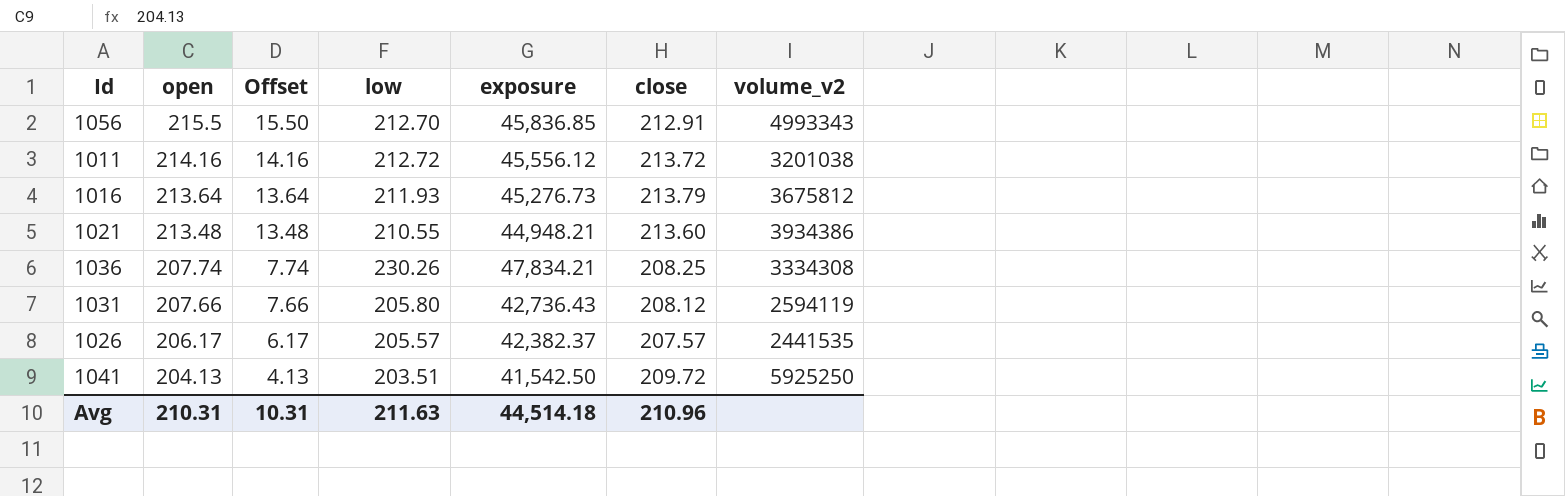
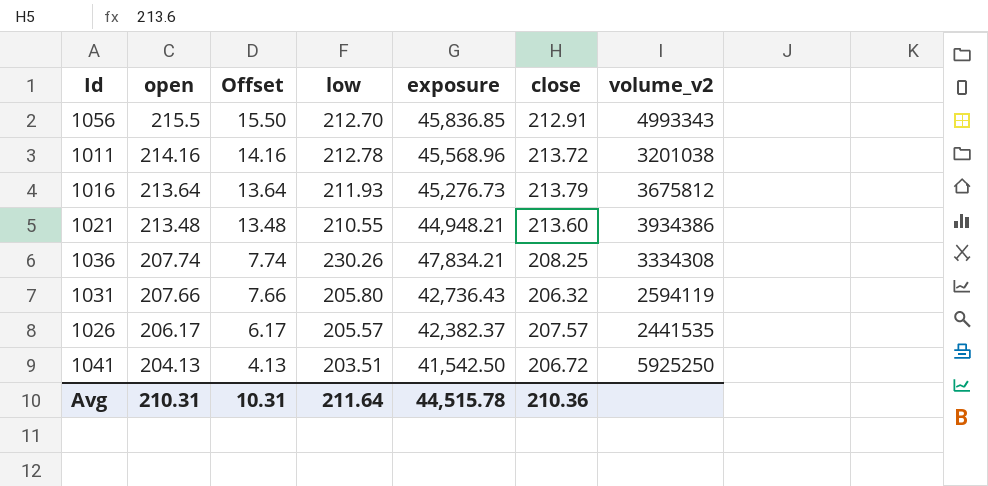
1011 | low: 212.72 -> 212.78
1011 | exposure: 45,556.12 -> 45,568.96
1031 | close: 208.12 -> 206.32
1041 | close: 209.72 -> 206.72
Avg | low: 211.63 -> 211.64
Avg | exposure: 44,514.18 -> 44,515.78
Avg | close: 210.96 -> 210.36

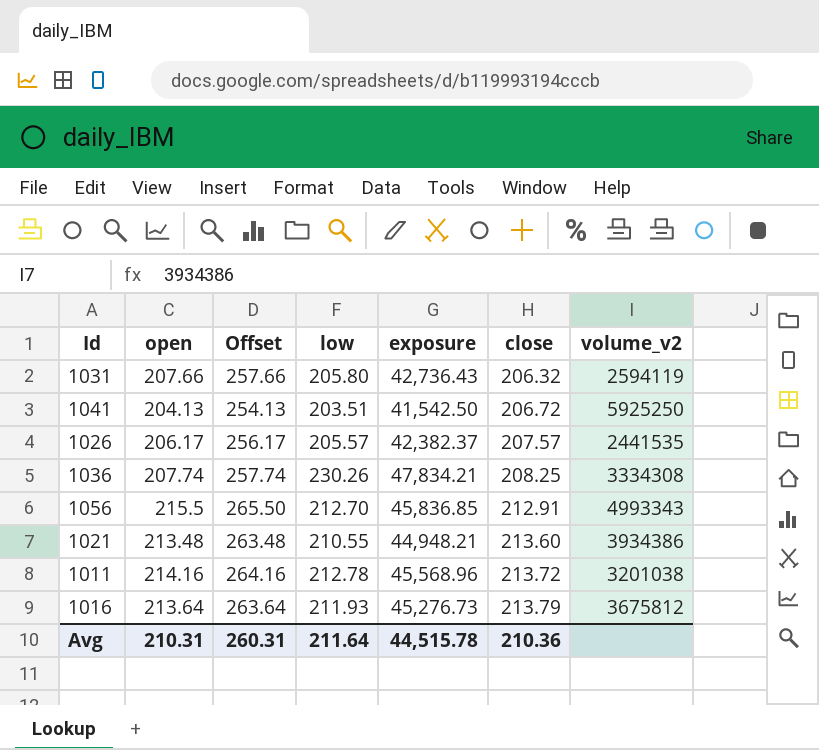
row order: open descending -> close ascending
column Offset | formula: [open] - 200 -> [open] + 50
Avg | Offset: 10.31 -> 260.31

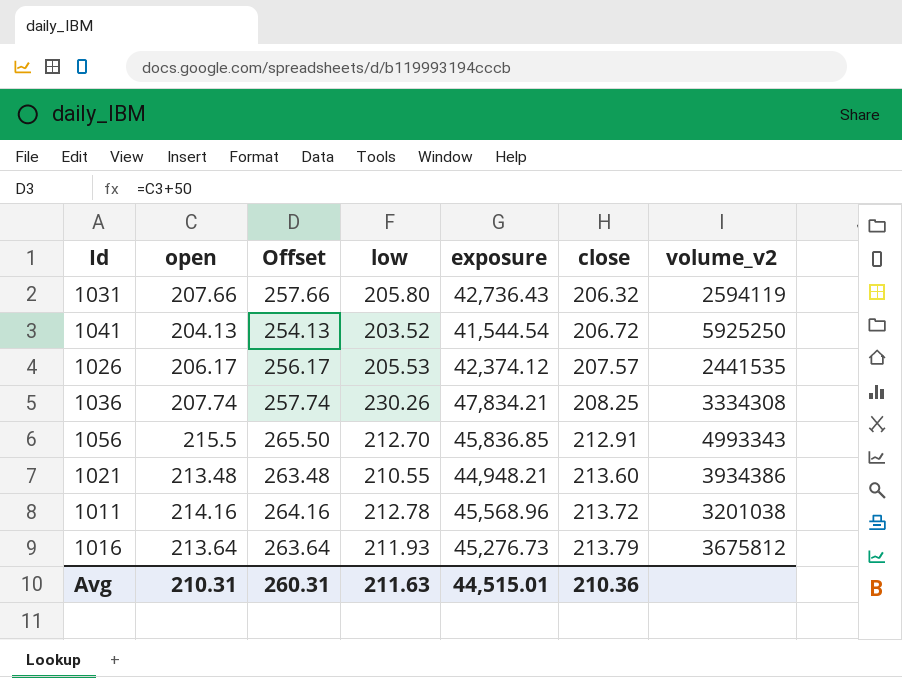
1041 | low: 203.51 -> 203.52
1041 | exposure: 41,542.50 -> 41,544.54
1026 | low: 205.57 -> 205.53
1026 | exposure: 42,382.37 -> 42,374.12
Avg | low: 211.64 -> 211.63
Avg | exposure: 44,515.78 -> 44,515.01

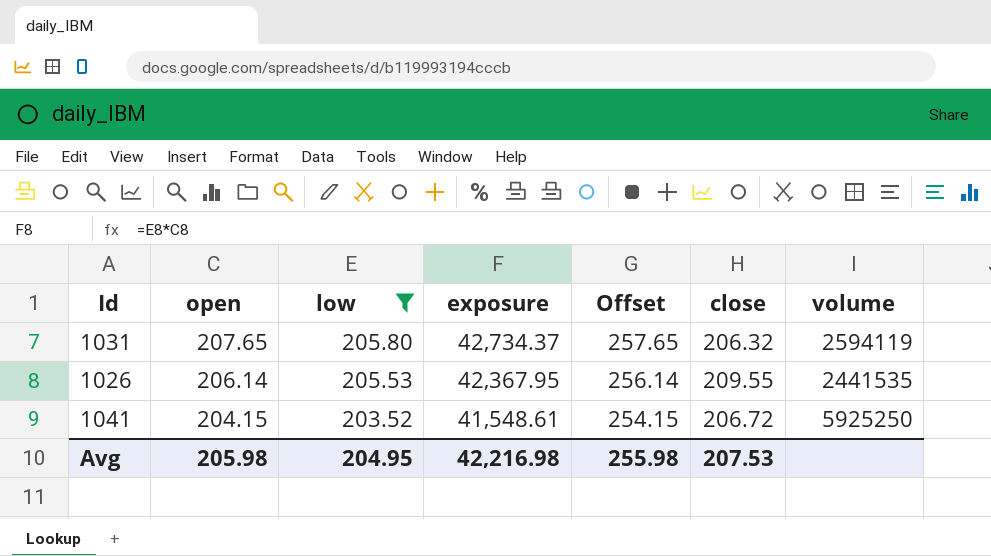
filter: none -> low <= 205.80
row order: close ascending -> open descending
column Offset | position: 3 -> 5
column name: volume_v2 -> volume
1031 | open: 207.66 -> 207.65
1031 | exposure: 42,736.43 -> 42,734.37
1031 | Offset: 257.66 -> 257.65
1026 | open: 206.17 -> 206.14
1026 | exposure: 42,374.12 -> 42,367.95
1026 | Offset: 256.17 -> 256.14
1026 | close: 207.57 -> 209.55
1041 | open: 204.13 -> 204.15
1041 | exposure: 41,544.54 -> 41,548.61
1041 | Offset: 254.13 -> 254.15
Avg | open: 210.31 -> 205.98
Avg | low: 211.63 -> 204.95
Avg | exposure: 44,515.01 -> 42,216.98
Avg | Offset: 260.31 -> 255.98
Avg | close: 210.36 -> 207.53

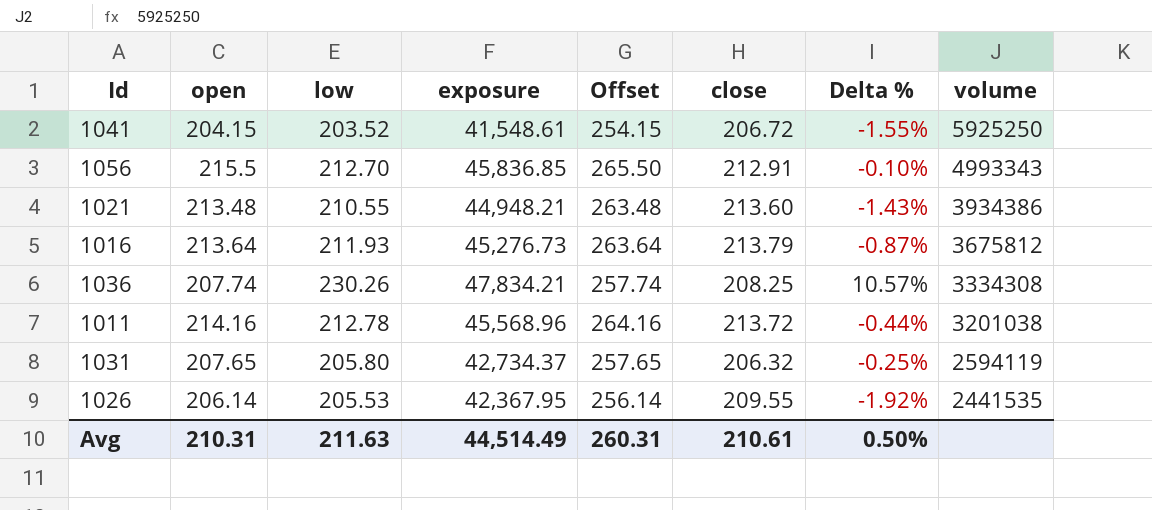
filter: low <= 205.80 -> none
row order: open descending -> volume descending
column Delta % | formula: none -> ([low] - [close]) / [close]
Avg | open: 205.98 -> 210.31
Avg | low: 204.95 -> 211.63
Avg | exposure: 42,216.98 -> 44,514.49
Avg | Offset: 255.98 -> 260.31
Avg | close: 207.53 -> 210.61

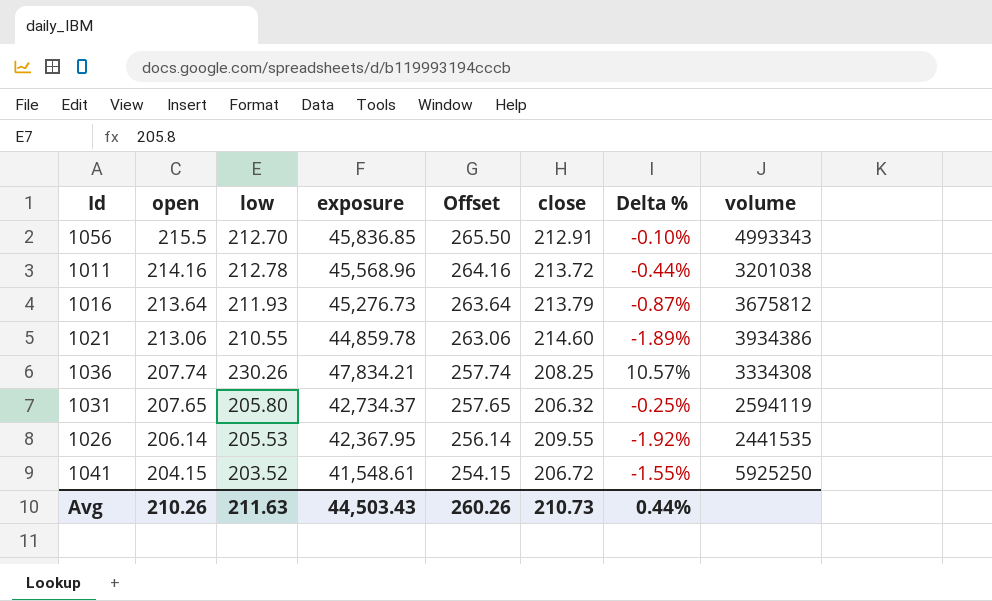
row order: volume descending -> open descending
1021 | open: 213.48 -> 213.06
1021 | exposure: 44,948.21 -> 44,859.78
1021 | Offset: 263.48 -> 263.06
1021 | close: 213.60 -> 214.60
1021 | Delta %: -1.43% -> -1.89%
Avg | open: 210.31 -> 210.26
Avg | exposure: 44,514.49 -> 44,503.43
Avg | Offset: 260.31 -> 260.26
Avg | close: 210.61 -> 210.73
Avg | Delta %: 0.50% -> 0.44%

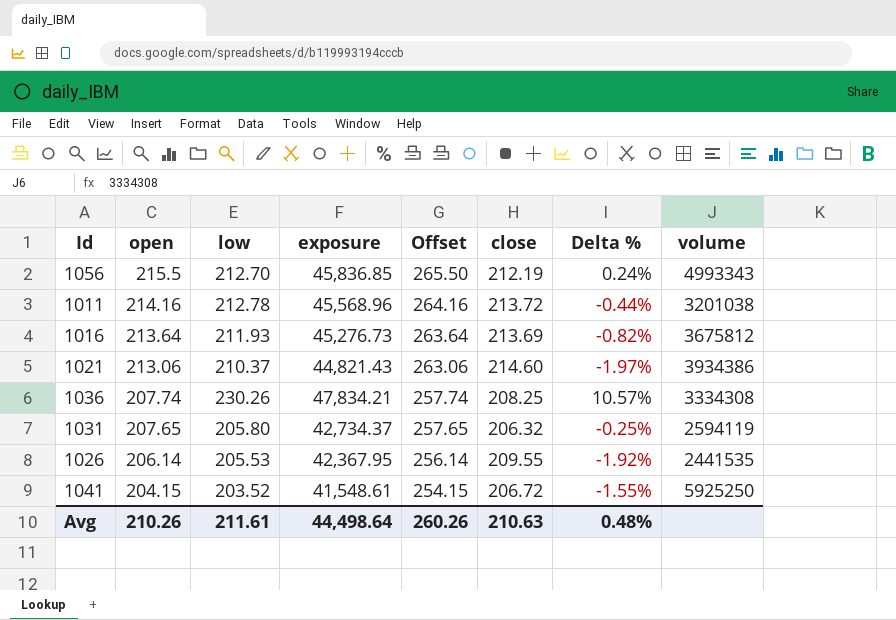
1056 | close: 212.91 -> 212.19
1056 | Delta %: -0.10% -> 0.24%
1016 | close: 213.79 -> 213.69
1016 | Delta %: -0.87% -> -0.82%
1021 | low: 210.55 -> 210.37
1021 | exposure: 44,859.78 -> 44,821.43
1021 | Delta %: -1.89% -> -1.97%
Avg | low: 211.63 -> 211.61
Avg | exposure: 44,503.43 -> 44,498.64
Avg | close: 210.73 -> 210.63
Avg | Delta %: 0.44% -> 0.48%

